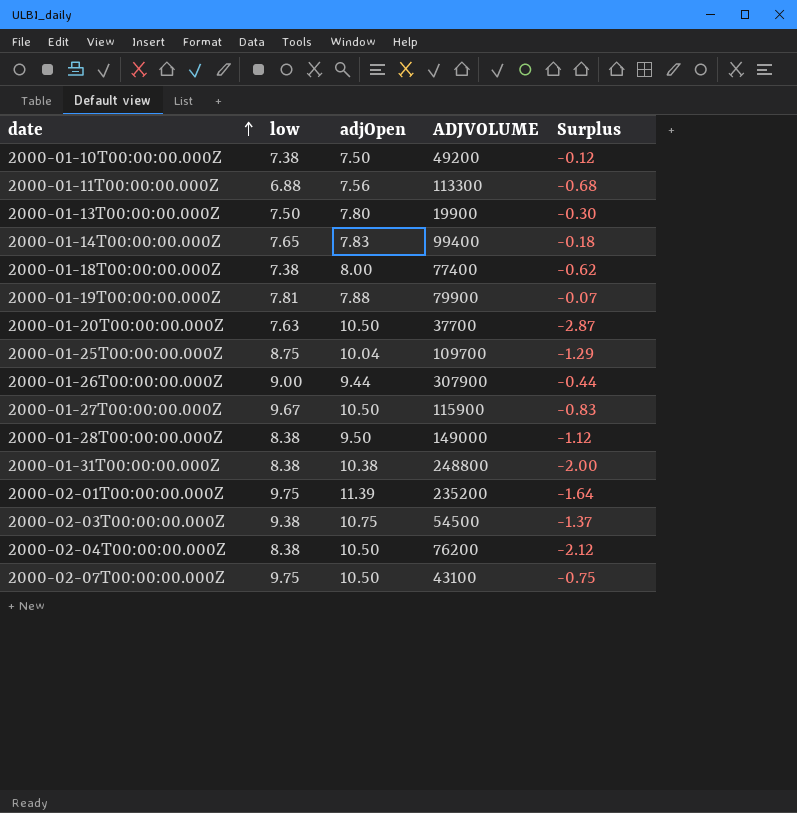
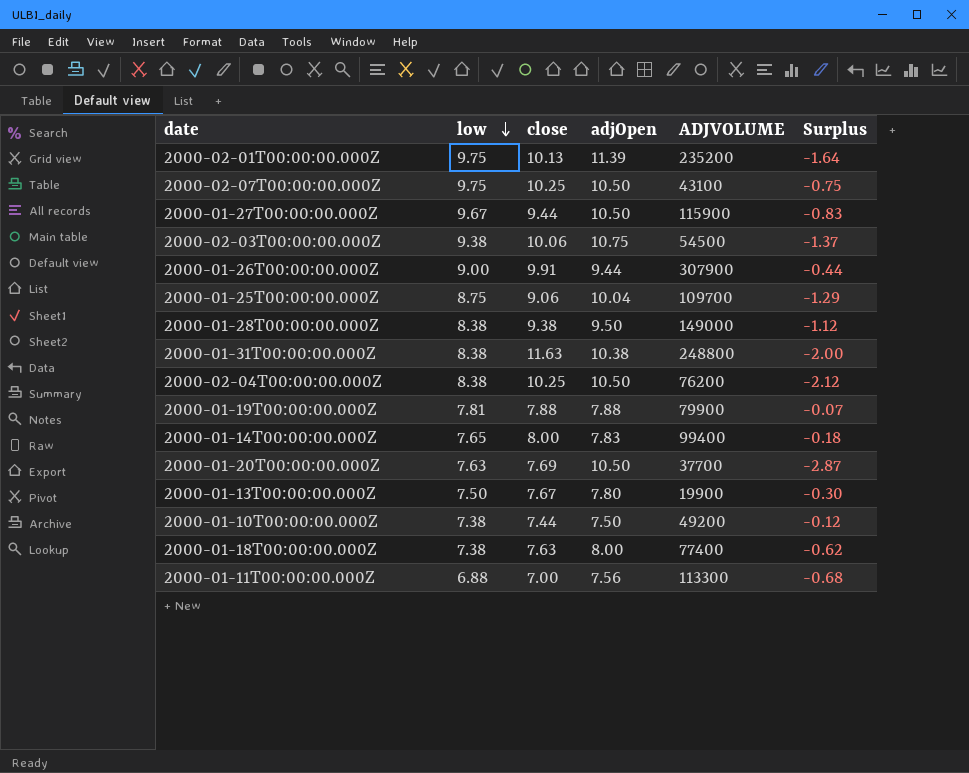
row order: date ascending -> low descending
column close | position: none -> 3

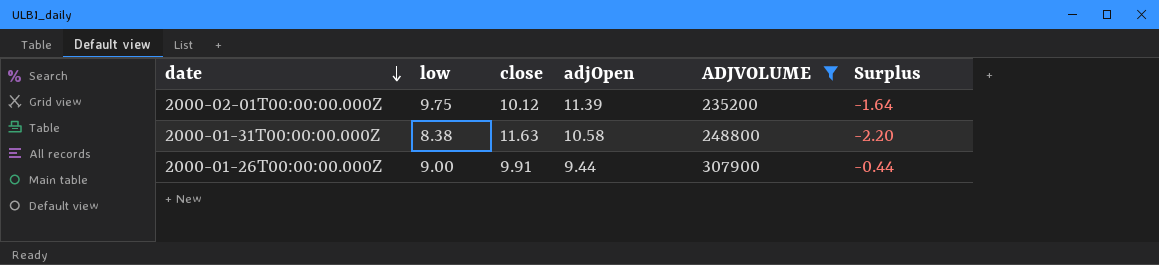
filter: none -> ADJVOLUME >= 235200
row order: low descending -> date descending
2000-02-01T00:00:00.000Z | close: 10.13 -> 10.12
2000-01-31T00:00:00.000Z | adjOpen: 10.38 -> 10.58
2000-01-31T00:00:00.000Z | Surplus: -2.00 -> -2.20

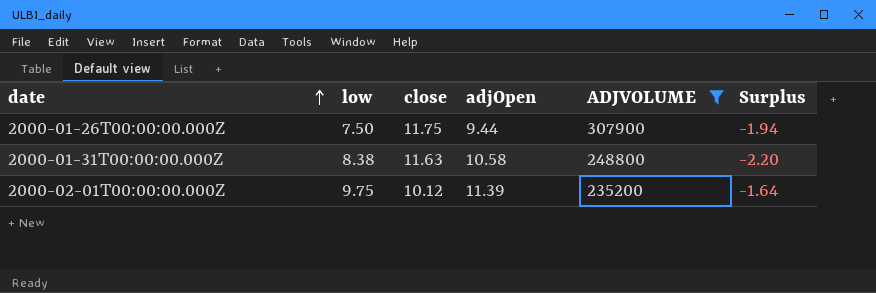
row order: date descending -> date ascending
2000-01-26T00:00:00.000Z | low: 9.00 -> 7.50
2000-01-26T00:00:00.000Z | close: 9.91 -> 11.75
2000-01-26T00:00:00.000Z | Surplus: -0.44 -> -1.94

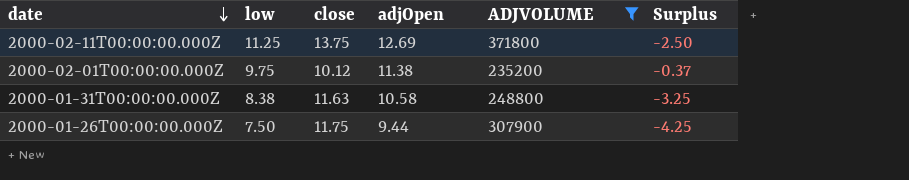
row order: date ascending -> date descending
column Surplus | formula: [low] - [adjOpen] -> [low] - [close]
row 2000-02-11T00:00:00.000Z: none -> 11.25 | 13.75 | 12.69 | 371800 | -2.50
2000-02-01T00:00:00.000Z | adjOpen: 11.39 -> 11.38

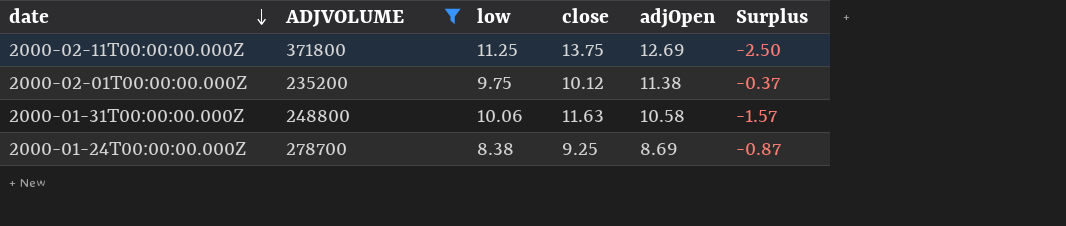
column ADJVOLUME | position: 5 -> 2
row 2000-01-26T00:00:00.000Z: 7.50 | 11.75 | 9.44 | 307900 | -4.25 -> none
2000-01-31T00:00:00.000Z | low: 8.38 -> 10.06
2000-01-31T00:00:00.000Z | Surplus: -3.25 -> -1.57
row 2000-01-24T00:00:00.000Z: none -> 278700 | 8.38 | 9.25 | 8.69 | -0.87

